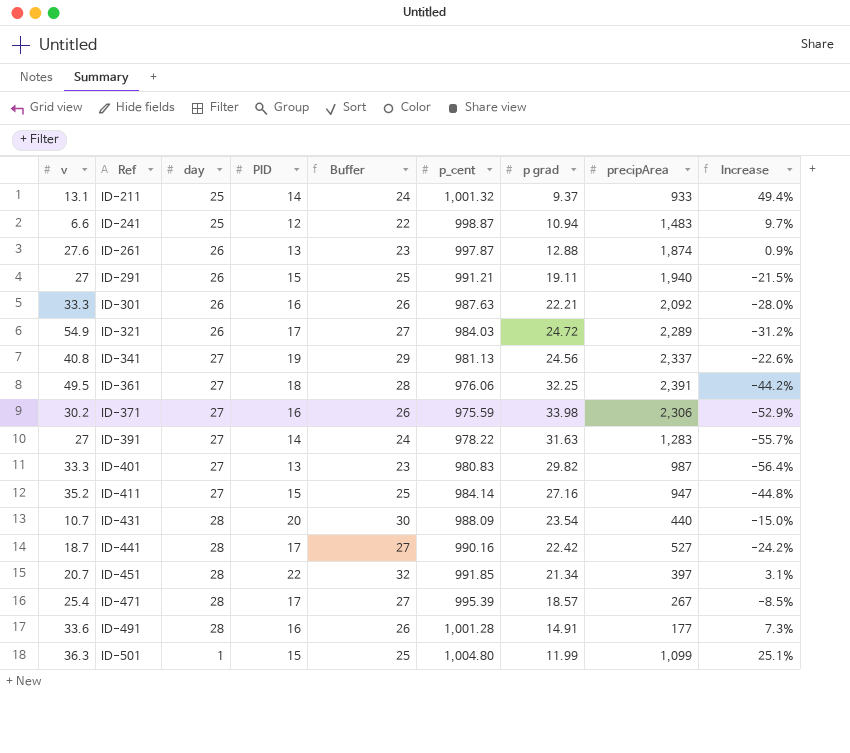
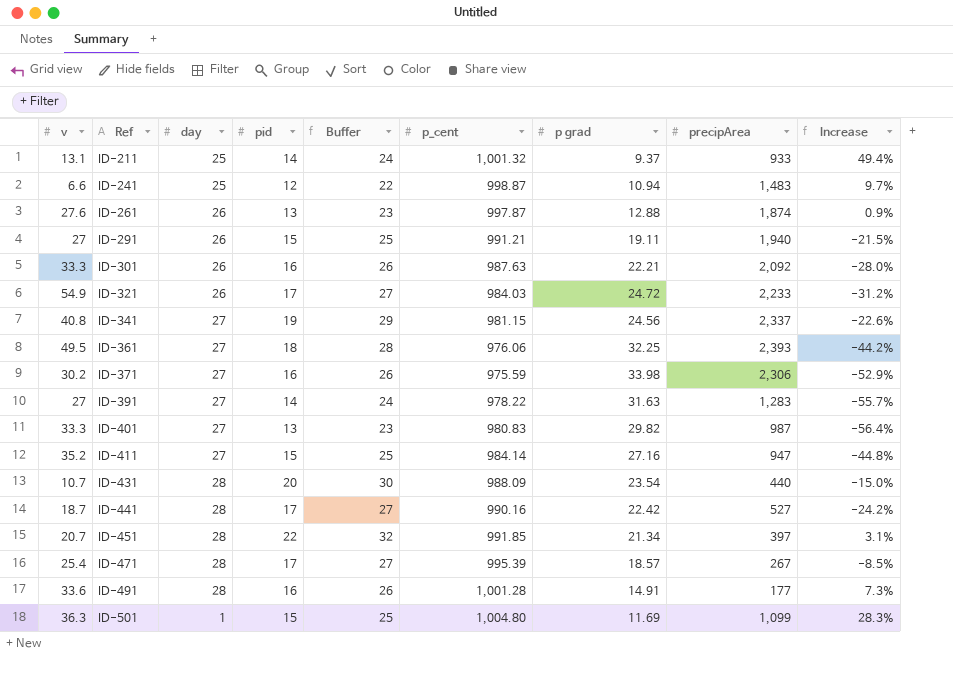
column name: PID -> pid
ID-321 | precipArea: 2,289 -> 2,233
ID-341 | p_cent: 981.13 -> 981.15
ID-361 | precipArea: 2,391 -> 2,393
ID-501 | p grad: 11.99 -> 11.69
ID-501 | Increase: 25.1% -> 28.3%

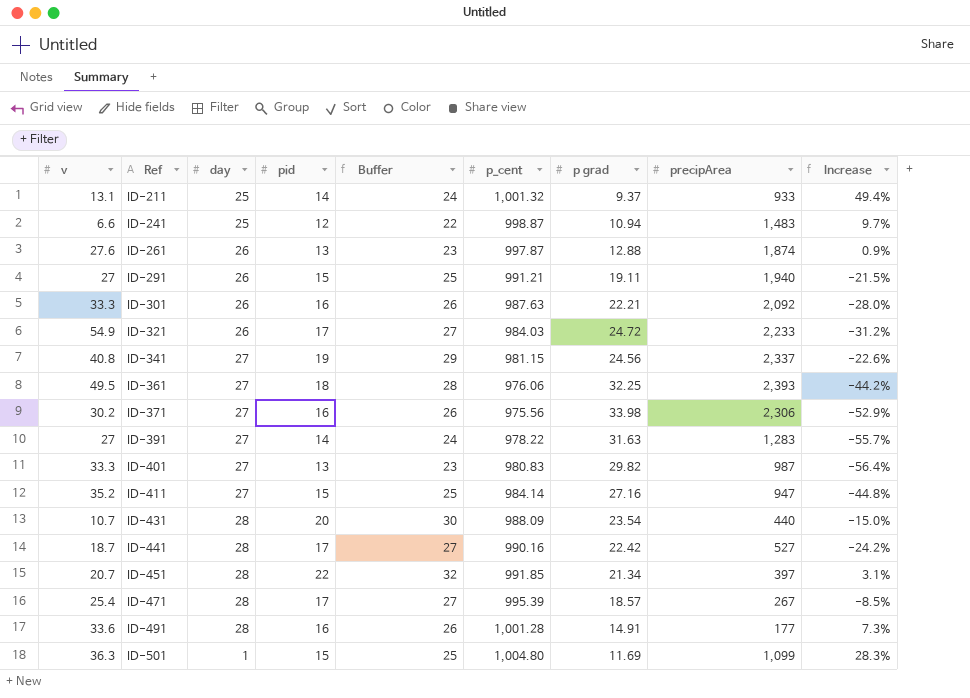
ID-371 | p_cent: 975.59 -> 975.56

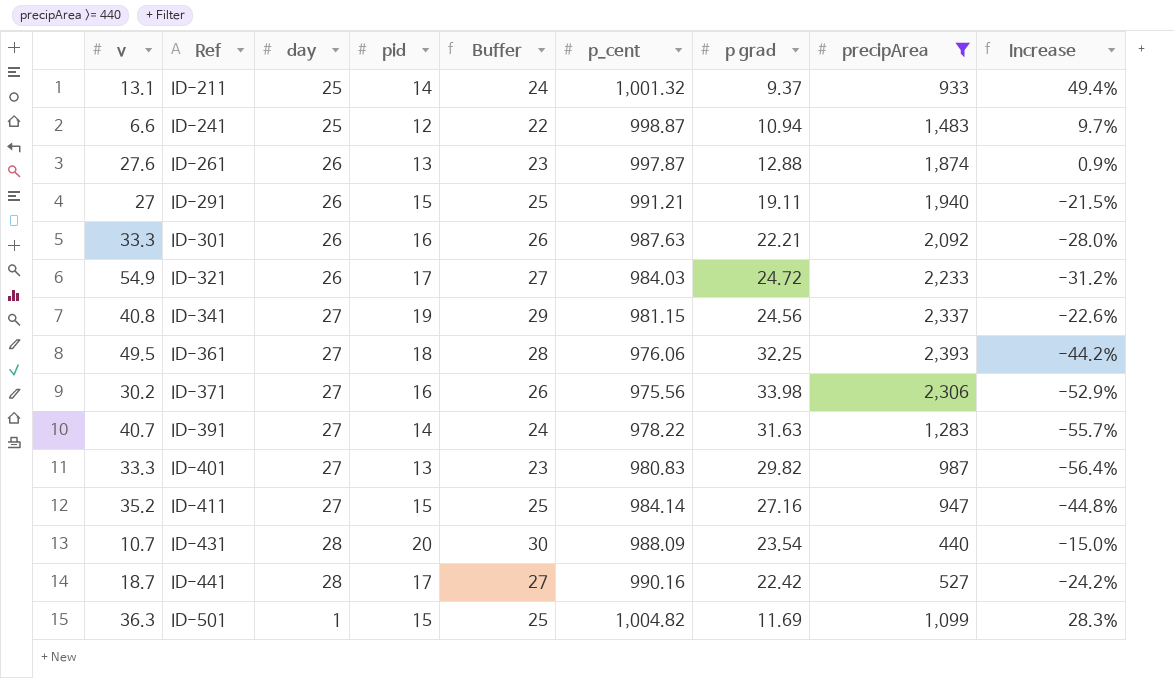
filter: none -> precipArea >= 440
ID-391 | v: 27 -> 40.7
ID-501 | p_cent: 1,004.80 -> 1,004.82

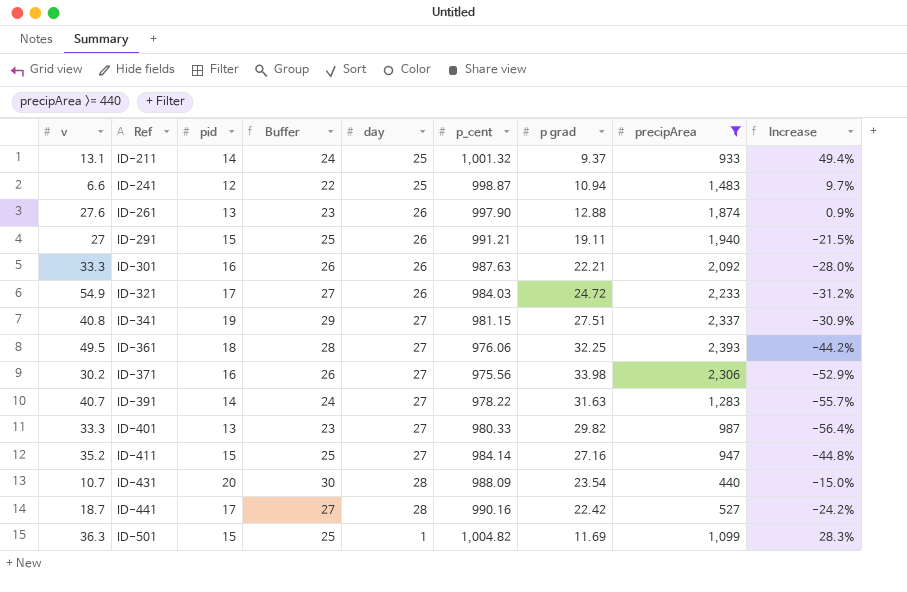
column day | position: 3 -> 5
ID-261 | p_cent: 997.87 -> 997.90
ID-341 | p grad: 24.56 -> 27.51
ID-341 | Increase: -22.6% -> -30.9%
ID-401 | p_cent: 980.83 -> 980.33

